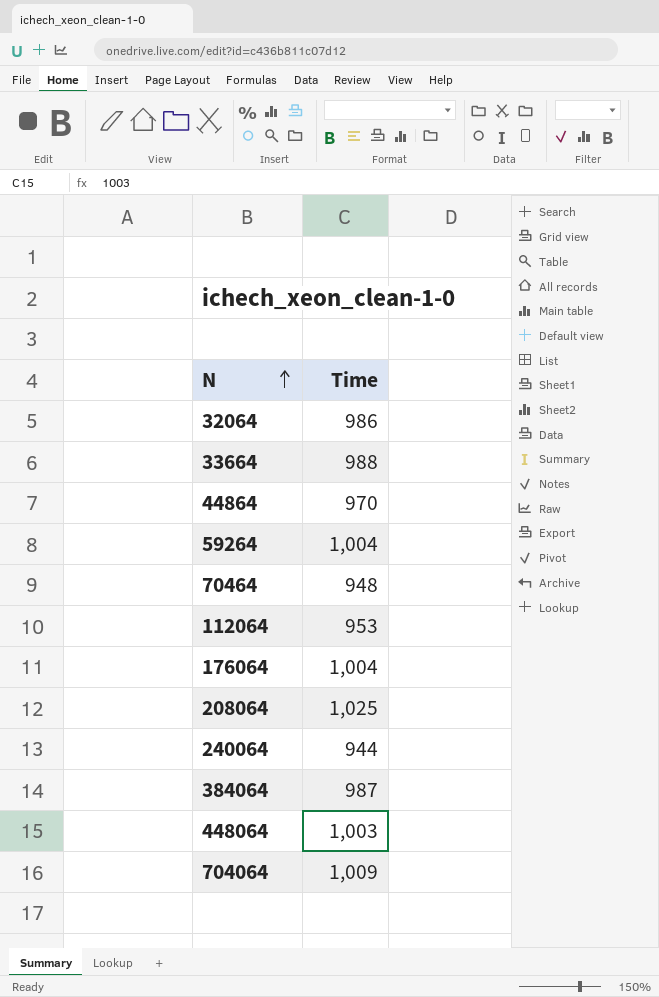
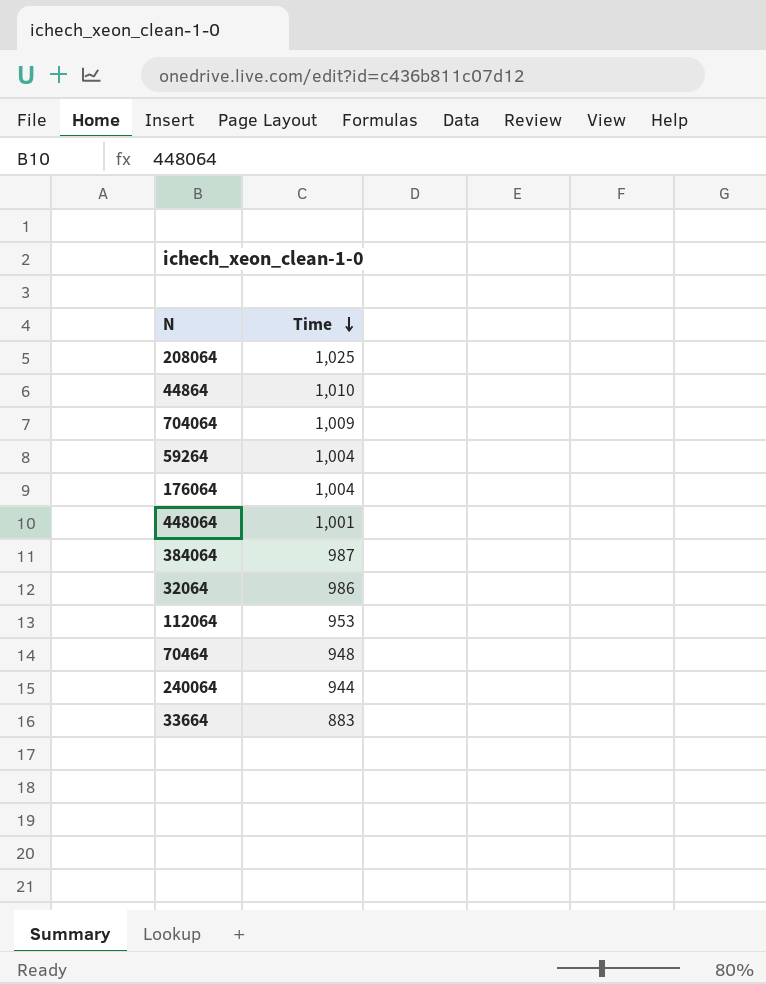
row order: N ascending -> Time descending
44864 | Time: 970 -> 1,010
448064 | Time: 1,003 -> 1,001
33664 | Time: 988 -> 883

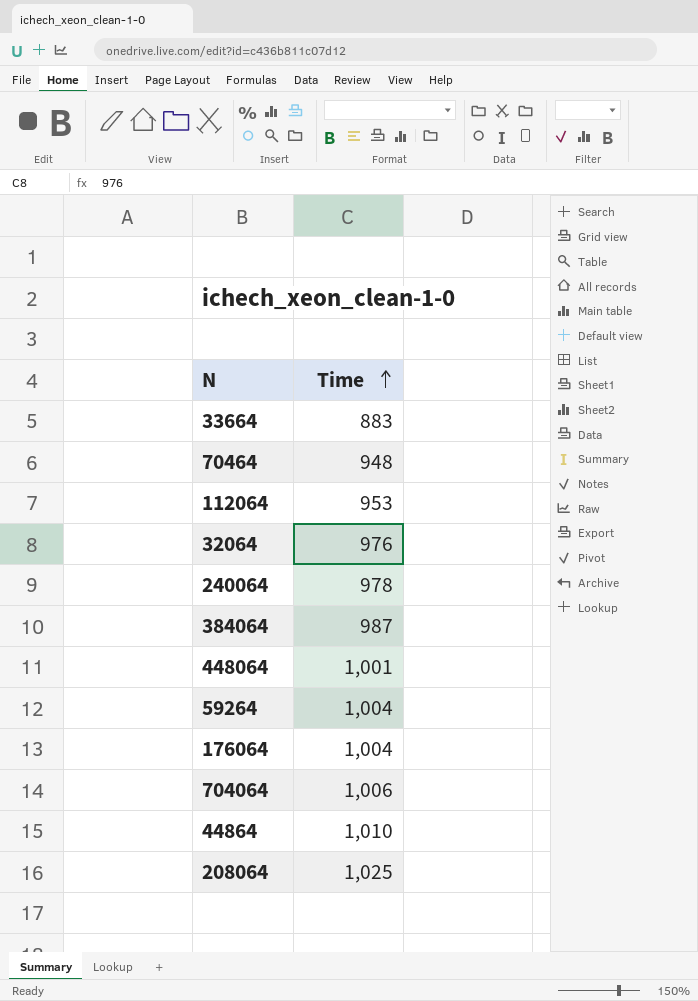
row order: Time descending -> Time ascending
32064 | Time: 986 -> 976
240064 | Time: 944 -> 978
704064 | Time: 1,009 -> 1,006

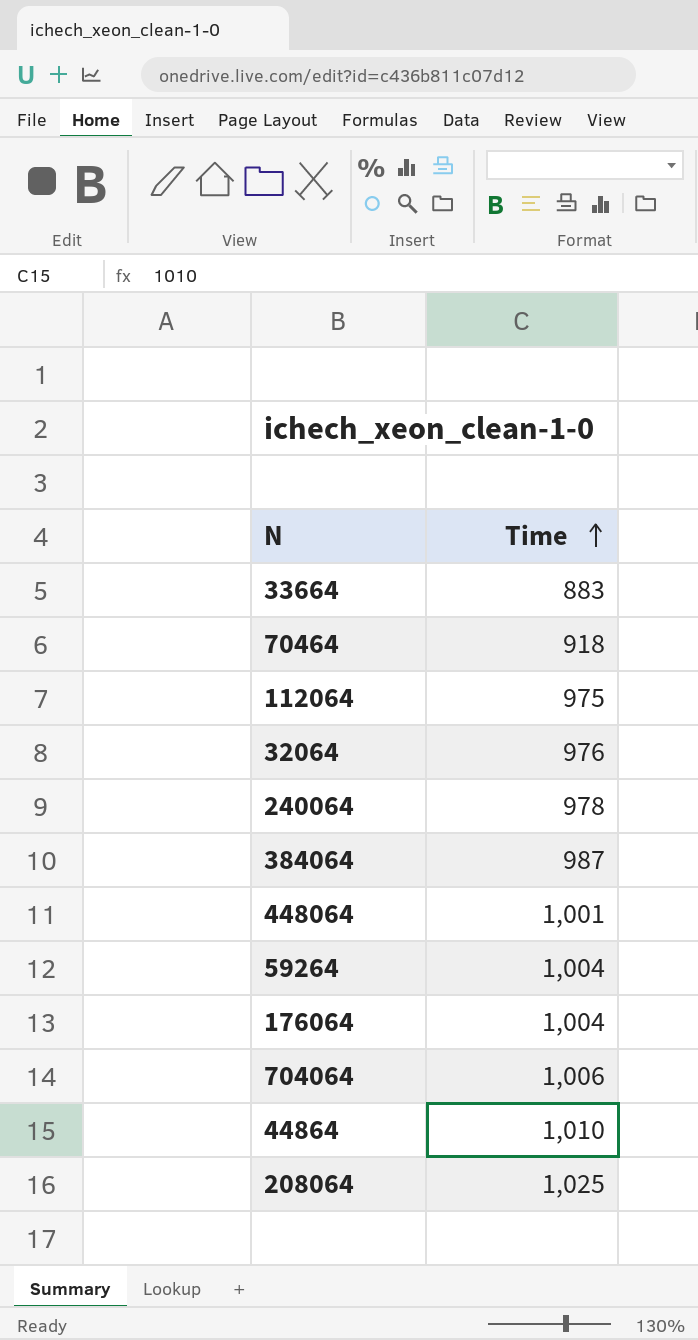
70464 | Time: 948 -> 918
112064 | Time: 953 -> 975

